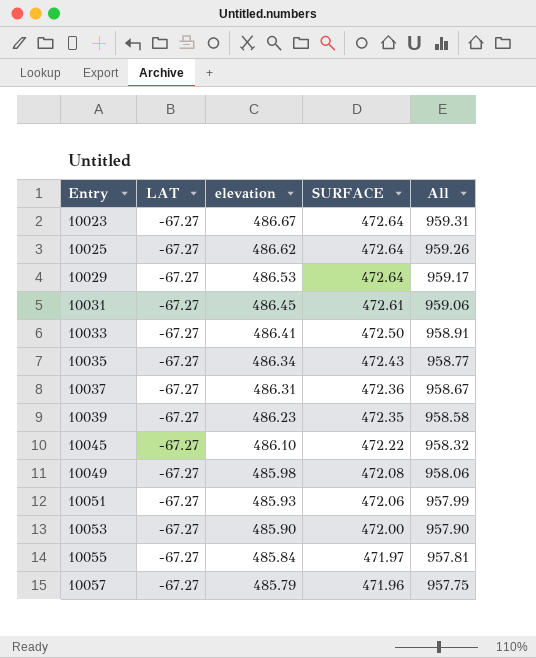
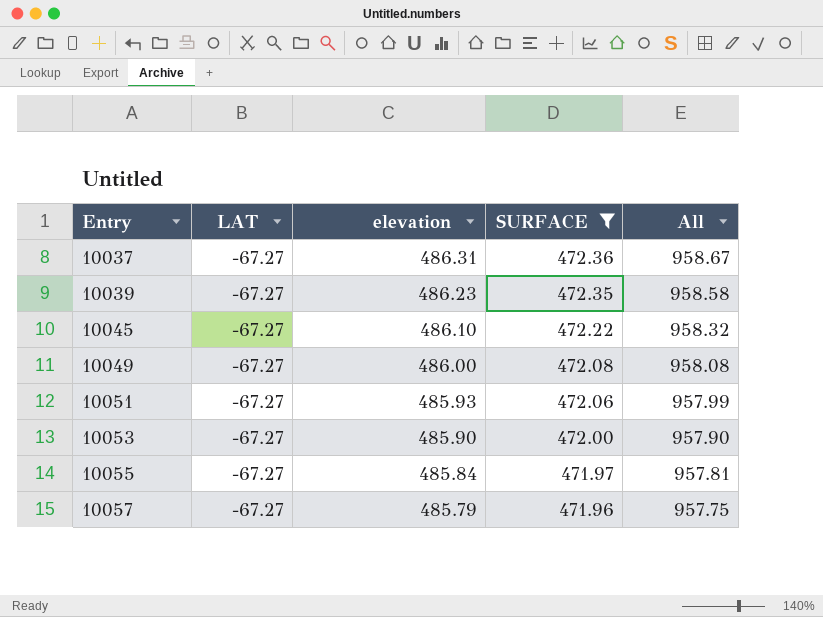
filter: none -> SURFACE <= 472.36
10049 | elevation: 485.98 -> 486.00
10049 | All: 958.06 -> 958.08

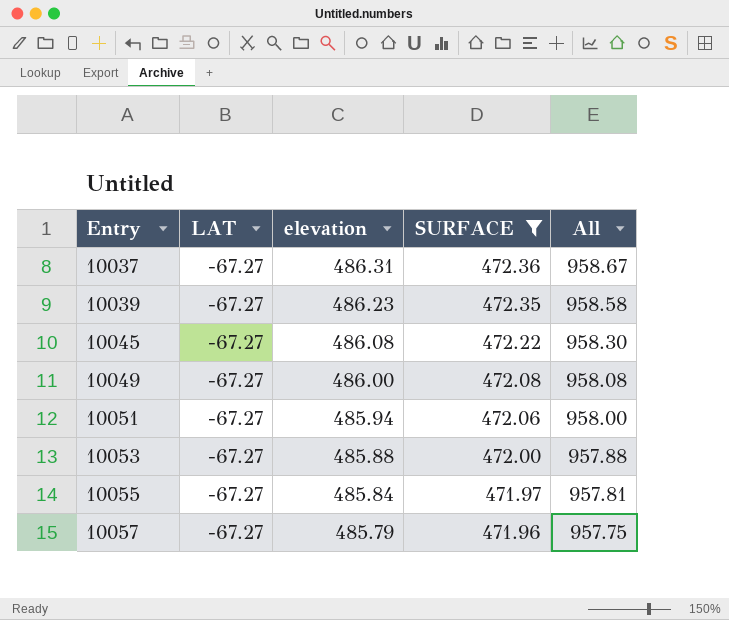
10045 | elevation: 486.10 -> 486.08
10045 | All: 958.32 -> 958.30
10051 | elevation: 485.93 -> 485.94
10051 | All: 957.99 -> 958.00
10053 | elevation: 485.90 -> 485.88
10053 | All: 957.90 -> 957.88

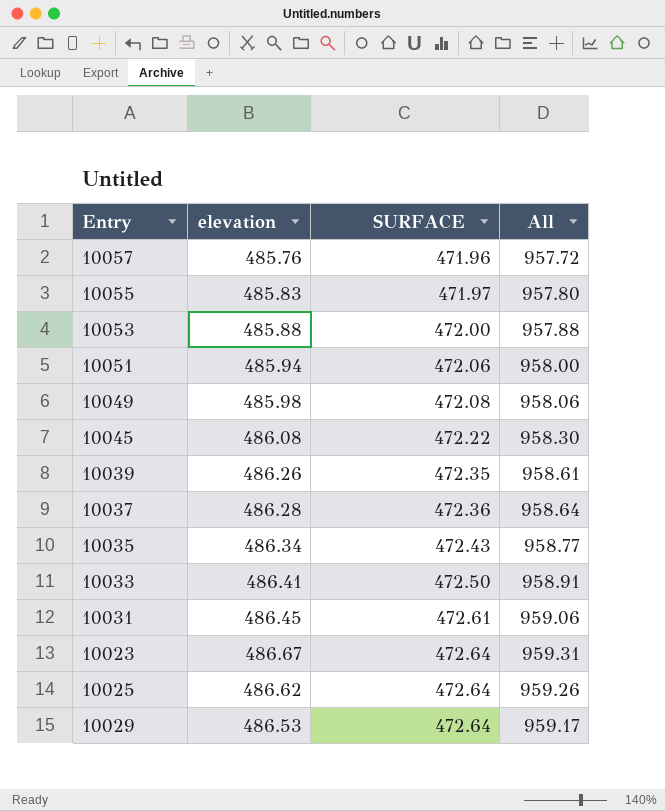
filter: SURFACE <= 472.36 -> none
row order: Entry ascending -> SURFACE ascending
column LAT | position: 2 -> none
10057 | elevation: 485.79 -> 485.76
10057 | All: 957.75 -> 957.72
10055 | elevation: 485.84 -> 485.83
10055 | All: 957.81 -> 957.80
10049 | elevation: 486.00 -> 485.98
10049 | All: 958.08 -> 958.06
10039 | elevation: 486.23 -> 486.26
10039 | All: 958.58 -> 958.61
10037 | elevation: 486.31 -> 486.28
10037 | All: 958.67 -> 958.64

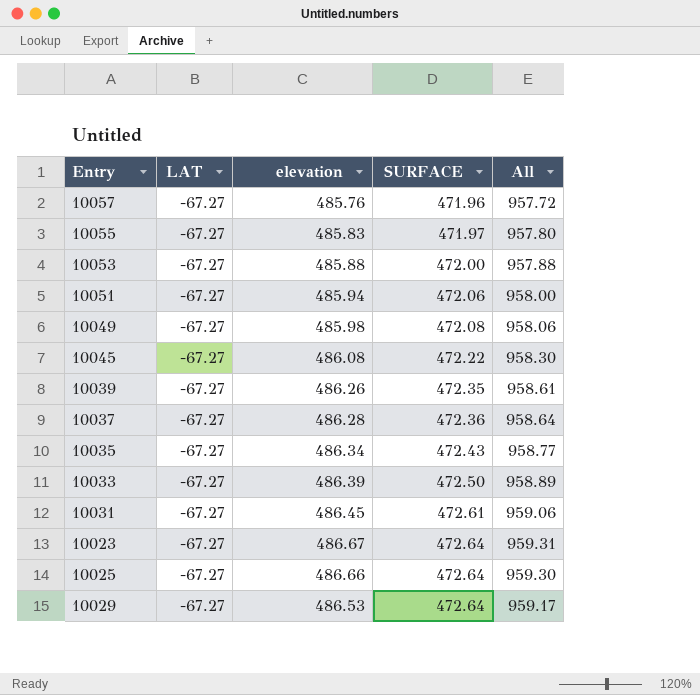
column LAT | position: none -> 2
10033 | elevation: 486.41 -> 486.39
10033 | All: 958.91 -> 958.89
10025 | elevation: 486.62 -> 486.66
10025 | All: 959.26 -> 959.30

